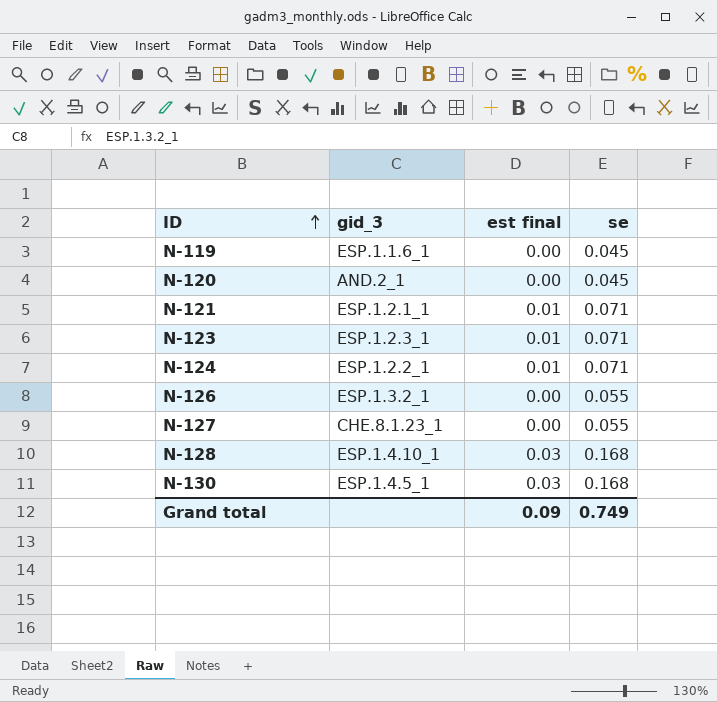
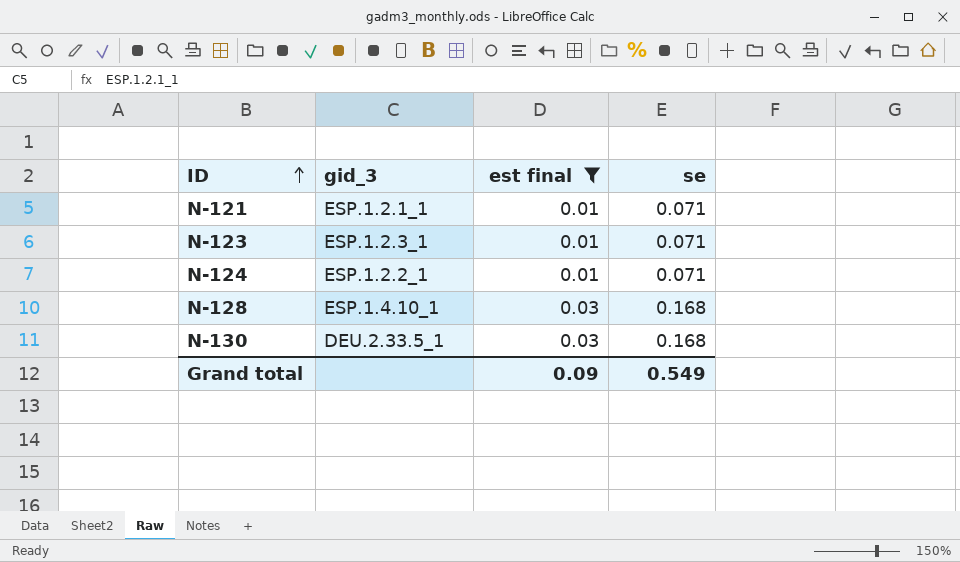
filter: none -> est final != 0.00
N-130 | gid_3: ESP.1.4.5_1 -> DEU.2.33.5_1
Grand total | se: 0.749 -> 0.549

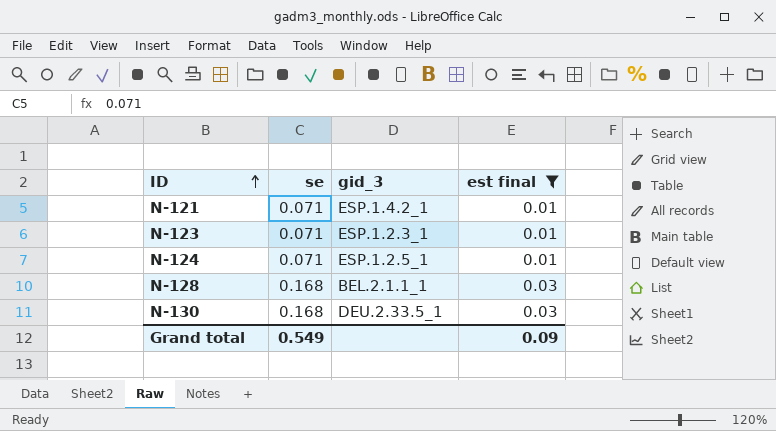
column se | position: 4 -> 2
N-121 | gid_3: ESP.1.2.1_1 -> ESP.1.4.2_1
N-124 | gid_3: ESP.1.2.2_1 -> ESP.1.2.5_1
N-128 | gid_3: ESP.1.4.10_1 -> BEL.2.1.1_1

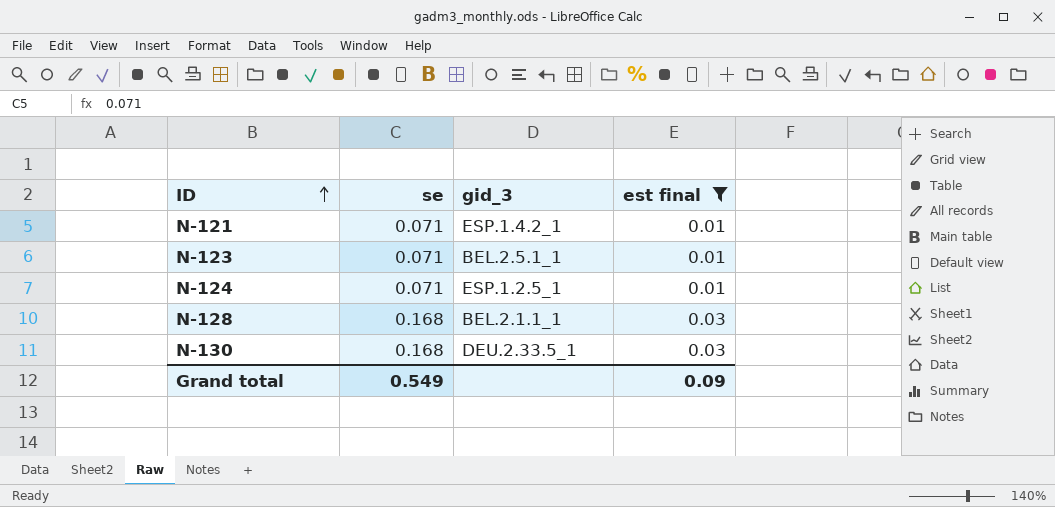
N-123 | gid_3: ESP.1.2.3_1 -> BEL.2.5.1_1

